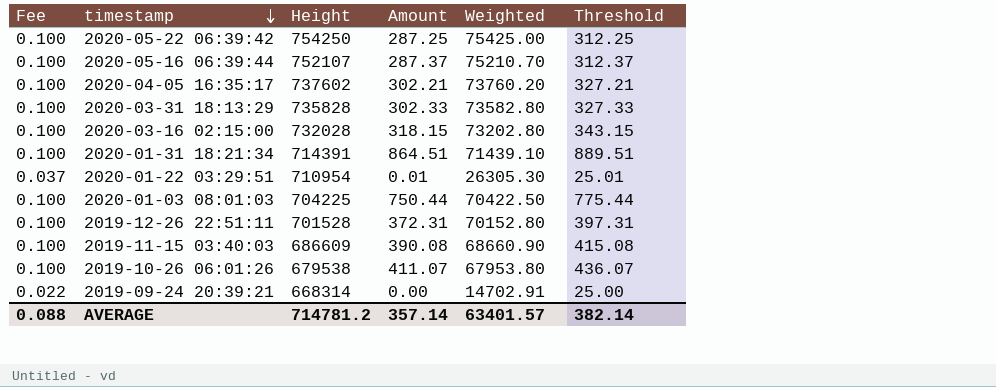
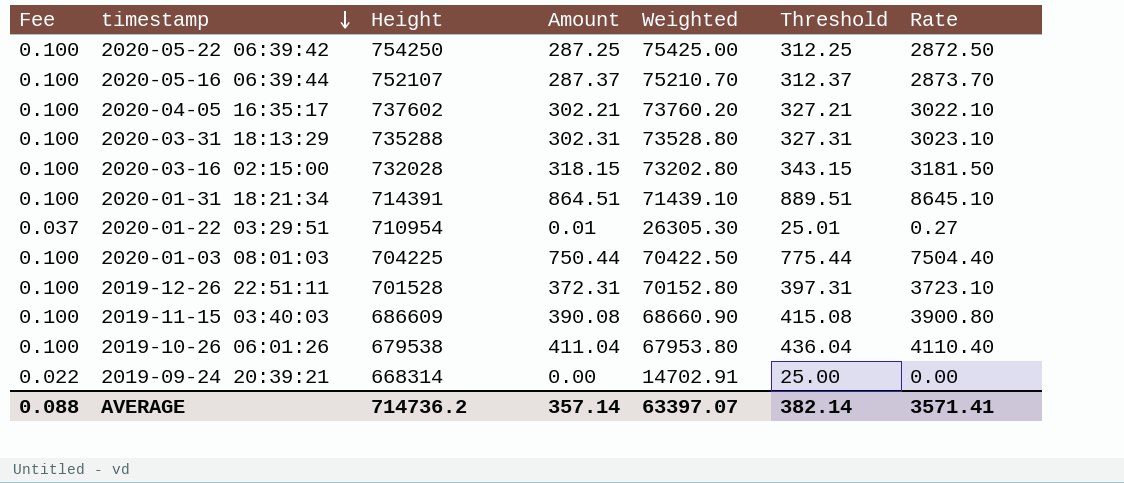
column Rate | formula: none -> [Amount] / [Fee]
2020-03-31 18:13:29 | Height: 735828 -> 735288
2020-03-31 18:13:29 | Amount: 302.33 -> 302.31
2020-03-31 18:13:29 | Weighted: 73582.80 -> 73528.80
2020-03-31 18:13:29 | Threshold: 327.33 -> 327.31
2019-10-26 06:01:26 | Amount: 411.07 -> 411.04
2019-10-26 06:01:26 | Threshold: 436.07 -> 436.04
AVERAGE | Height: 714781.2 -> 714736.2
AVERAGE | Weighted: 63401.57 -> 63397.07

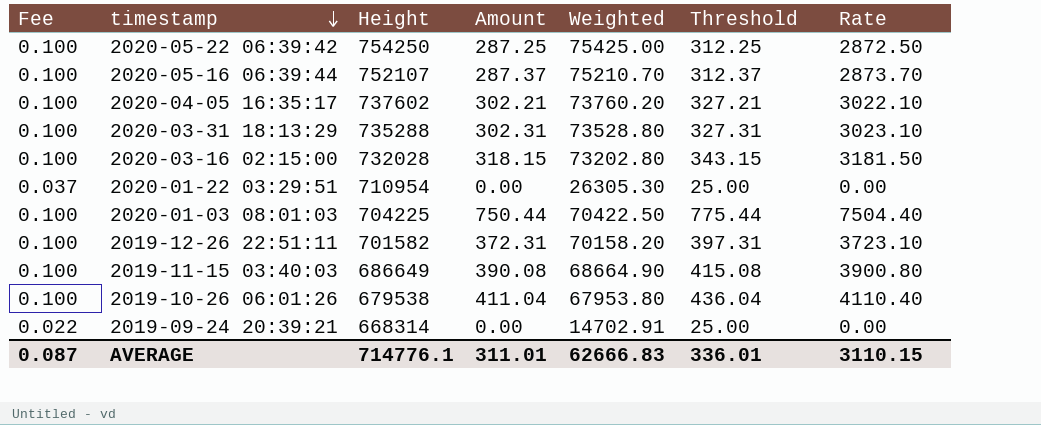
row 2020-01-31 18:21:34: 0.100 | 714391 | 864.51 | 71439.10 | 889.51 | 8645.10 -> none
2020-01-22 03:29:51 | Amount: 0.01 -> 0.00
2020-01-22 03:29:51 | Threshold: 25.01 -> 25.00
2020-01-22 03:29:51 | Rate: 0.27 -> 0.00
2019-12-26 22:51:11 | Height: 701528 -> 701582
2019-12-26 22:51:11 | Weighted: 70152.80 -> 70158.20
2019-11-15 03:40:03 | Height: 686609 -> 686649
2019-11-15 03:40:03 | Weighted: 68660.90 -> 68664.90
AVERAGE | Fee: 0.088 -> 0.087
AVERAGE | Height: 714736.2 -> 714776.1
AVERAGE | Amount: 357.14 -> 311.01
AVERAGE | Weighted: 63397.07 -> 62666.83
AVERAGE | Threshold: 382.14 -> 336.01
AVERAGE | Rate: 3571.41 -> 3110.15

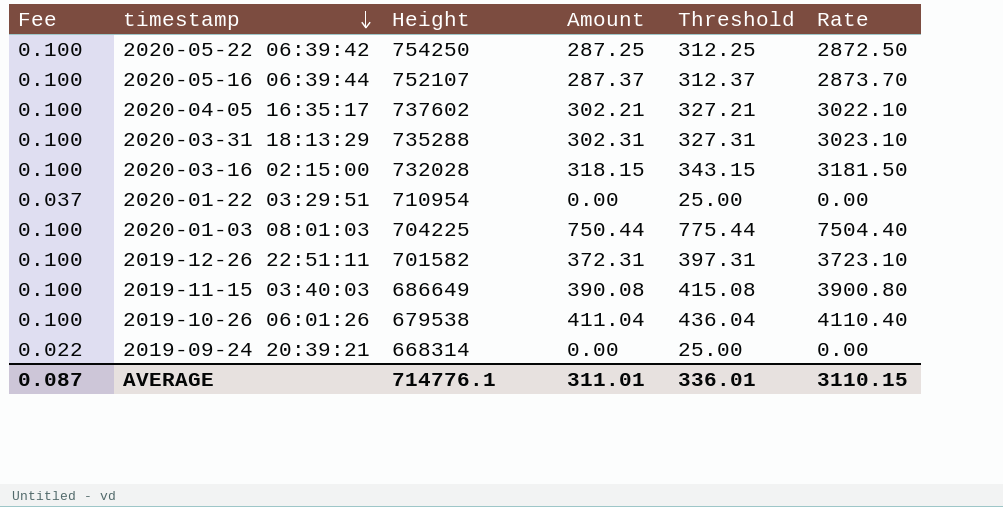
column Weighted | formula: [Fee] * [Height] -> none

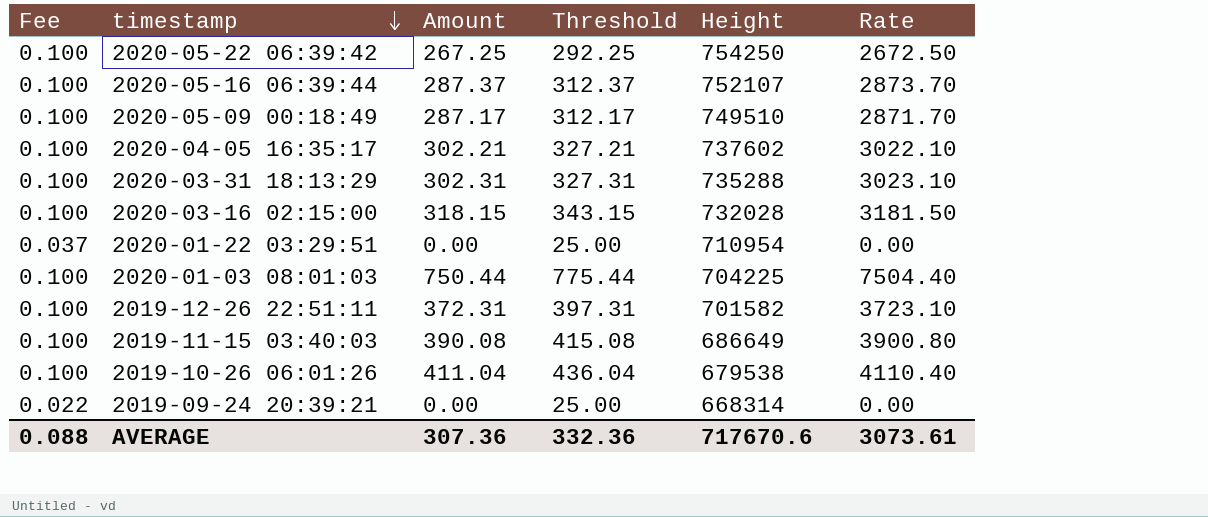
column Height | position: 3 -> 5
2020-05-22 06:39:42 | Amount: 287.25 -> 267.25
2020-05-22 06:39:42 | Threshold: 312.25 -> 292.25
2020-05-22 06:39:42 | Rate: 2872.50 -> 2672.50
row 2020-05-09 00:18:49: none -> 0.100 | 287.17 | 312.17 | 749510 | 2871.70
AVERAGE | Fee: 0.087 -> 0.088
AVERAGE | Amount: 311.01 -> 307.36
AVERAGE | Threshold: 336.01 -> 332.36
AVERAGE | Height: 714776.1 -> 717670.6
AVERAGE | Rate: 3110.15 -> 3073.61

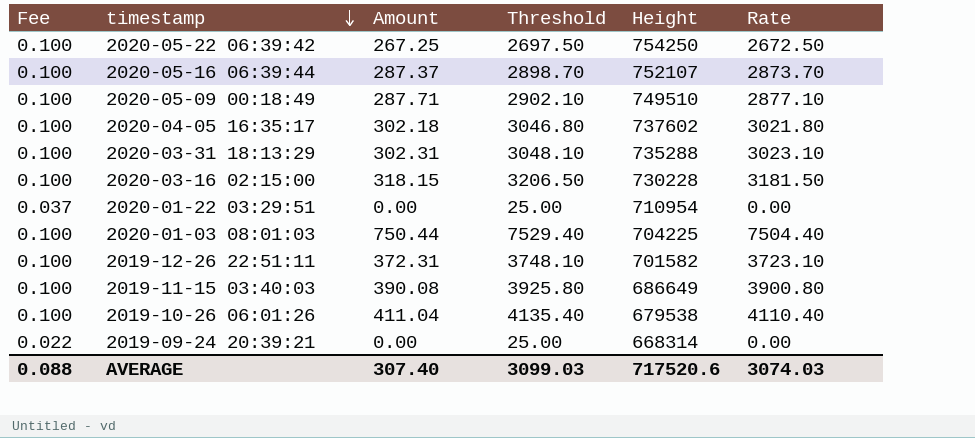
column Threshold | formula: [Amount] + 25 -> [Rate] + 25
2020-05-09 00:18:49 | Amount: 287.17 -> 287.71
2020-05-09 00:18:49 | Rate: 2871.70 -> 2877.10
2020-04-05 16:35:17 | Amount: 302.21 -> 302.18
2020-04-05 16:35:17 | Rate: 3022.10 -> 3021.80
2020-03-16 02:15:00 | Height: 732028 -> 730228
AVERAGE | Amount: 307.36 -> 307.40
AVERAGE | Threshold: 332.36 -> 3099.03
AVERAGE | Height: 717670.6 -> 717520.6
AVERAGE | Rate: 3073.61 -> 3074.03

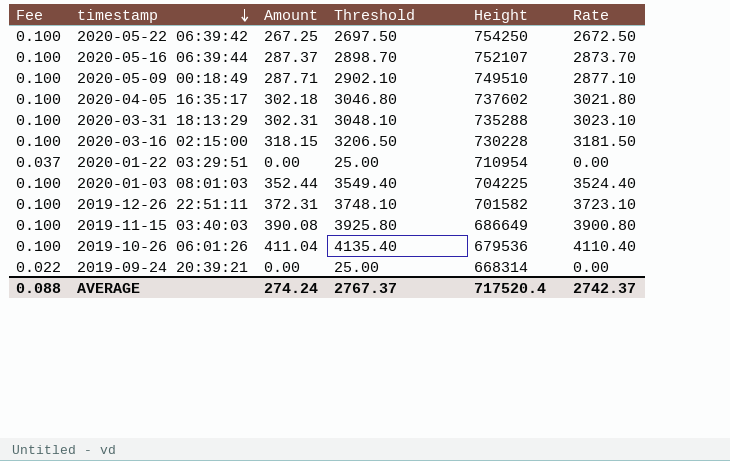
2020-01-03 08:01:03 | Amount: 750.44 -> 352.44
2020-01-03 08:01:03 | Threshold: 7529.40 -> 3549.40
2020-01-03 08:01:03 | Rate: 7504.40 -> 3524.40
2019-10-26 06:01:26 | Height: 679538 -> 679536
AVERAGE | Amount: 307.40 -> 274.24
AVERAGE | Threshold: 3099.03 -> 2767.37
AVERAGE | Height: 717520.6 -> 717520.4
AVERAGE | Rate: 3074.03 -> 2742.37

